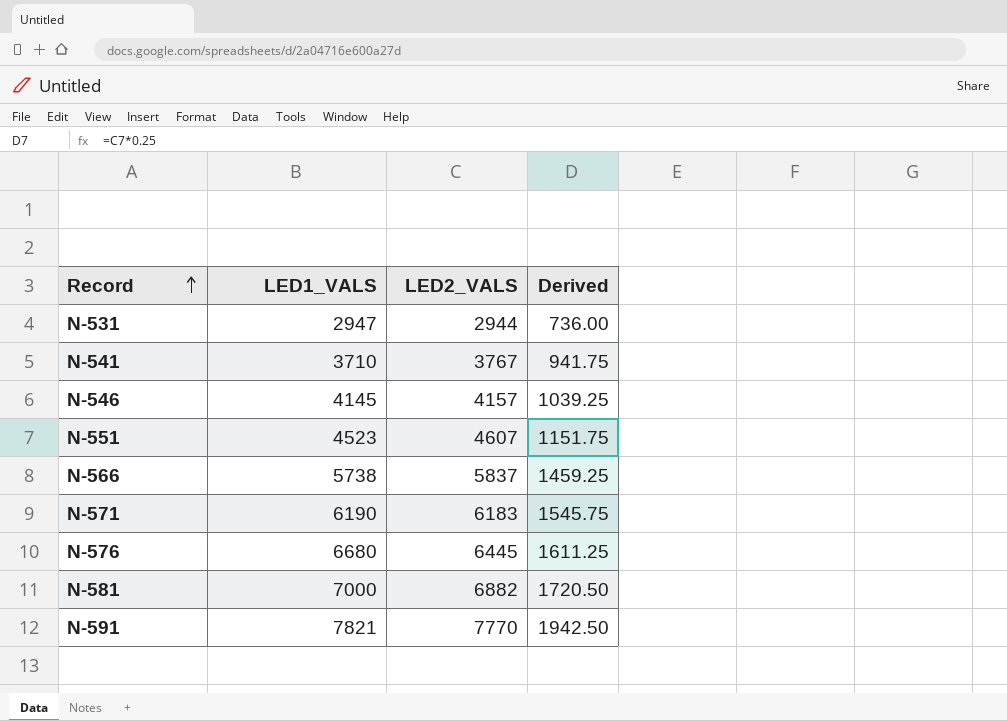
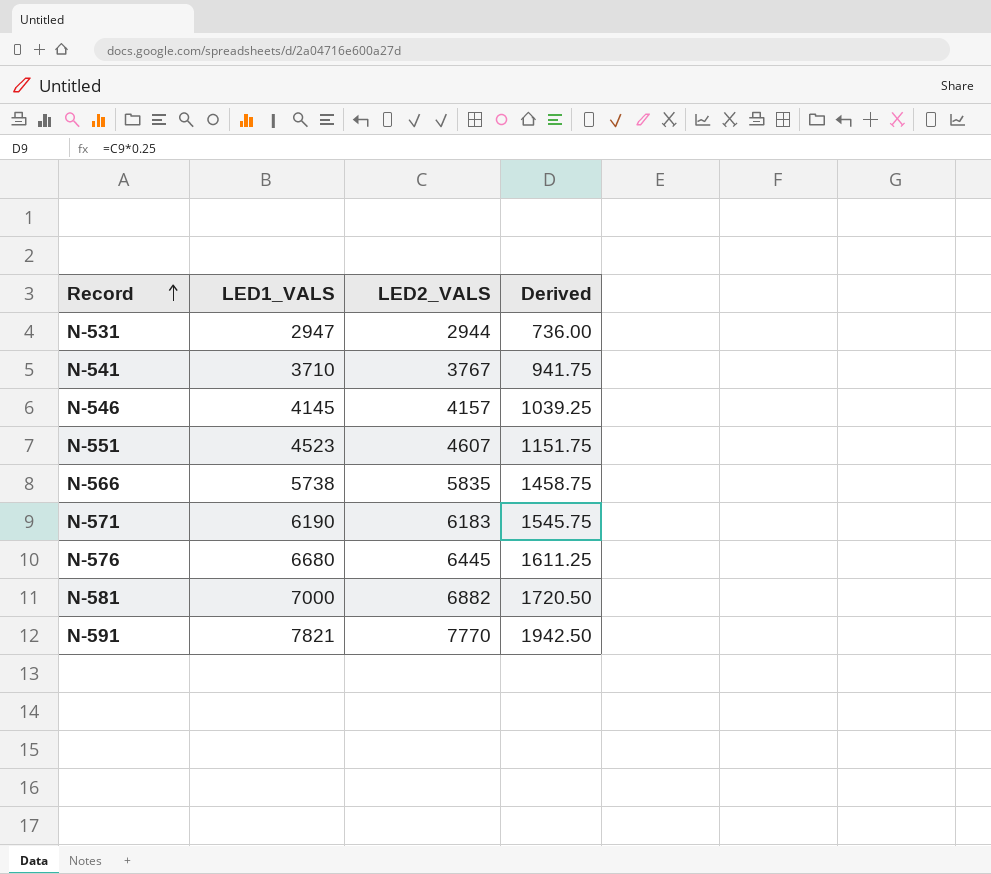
N-566 | LED2_VALS: 5837 -> 5835
N-566 | Derived: 1459.25 -> 1458.75

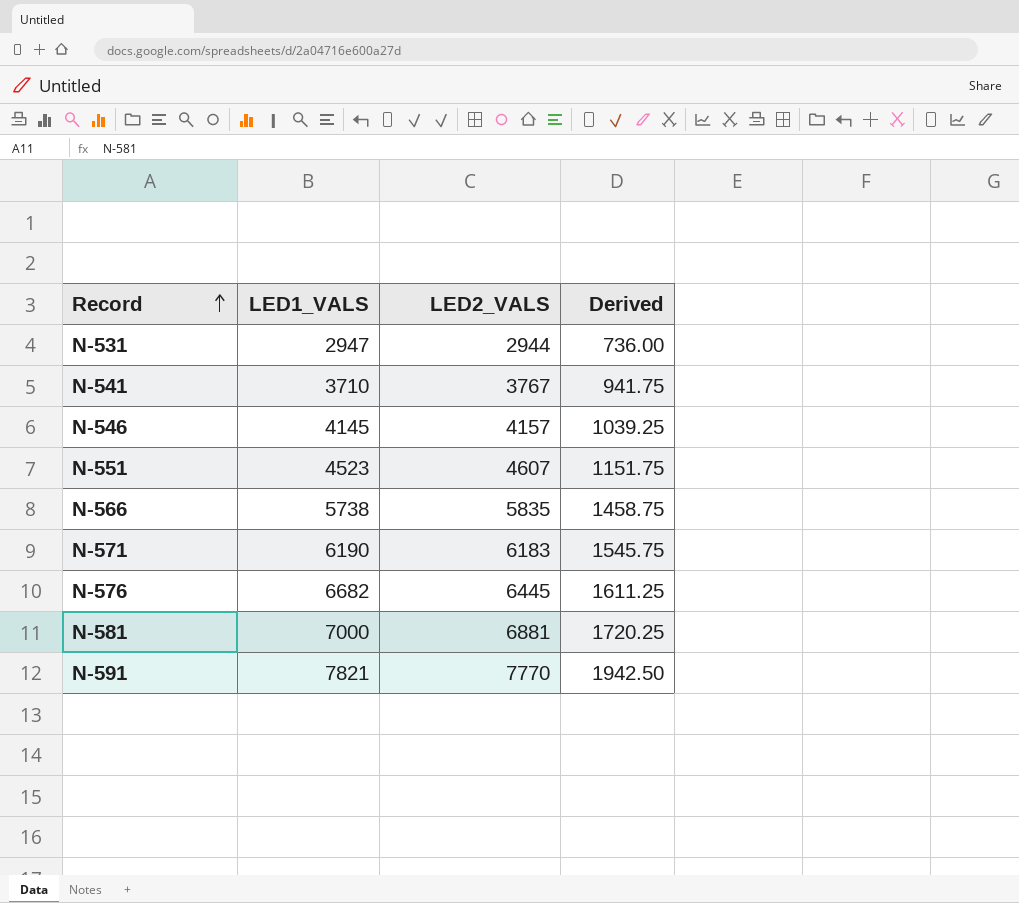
N-576 | LED1_VALS: 6680 -> 6682
N-581 | LED2_VALS: 6882 -> 6881
N-581 | Derived: 1720.50 -> 1720.25

